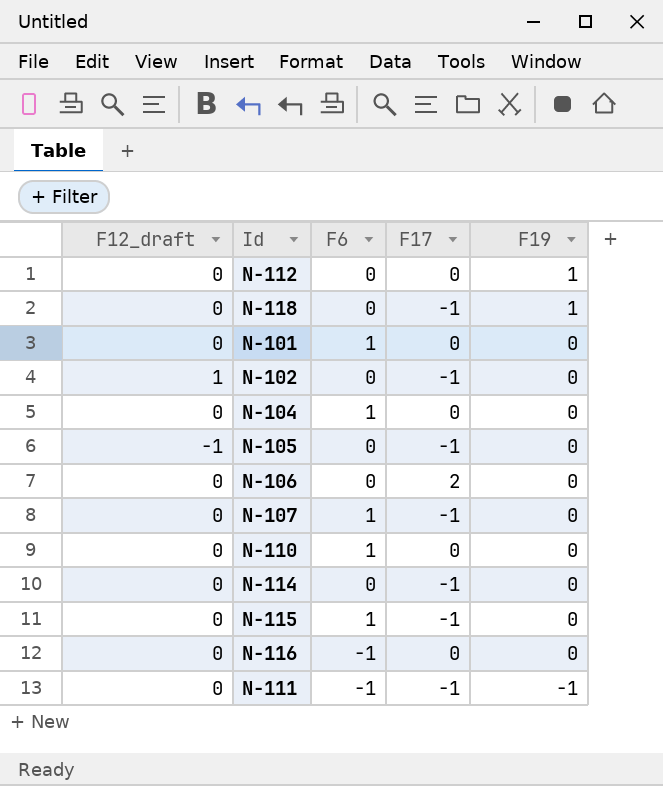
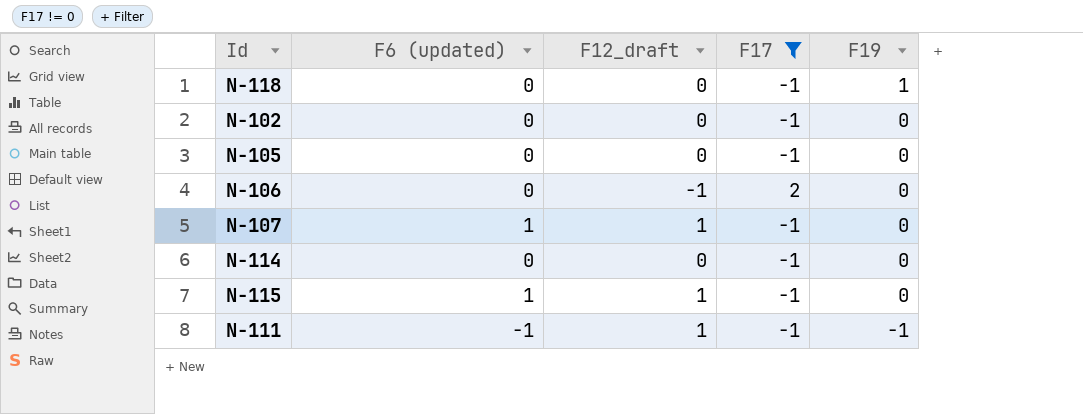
filter: none -> F17 != 0
column name: F6 -> F6 (updated)
column F12_draft | position: 1 -> 3
N-102 | F12_draft: 1 -> 0
N-105 | F12_draft: -1 -> 0
N-106 | F12_draft: 0 -> -1
N-107 | F12_draft: 0 -> 1
N-115 | F12_draft: 0 -> 1
N-111 | F12_draft: 0 -> 1

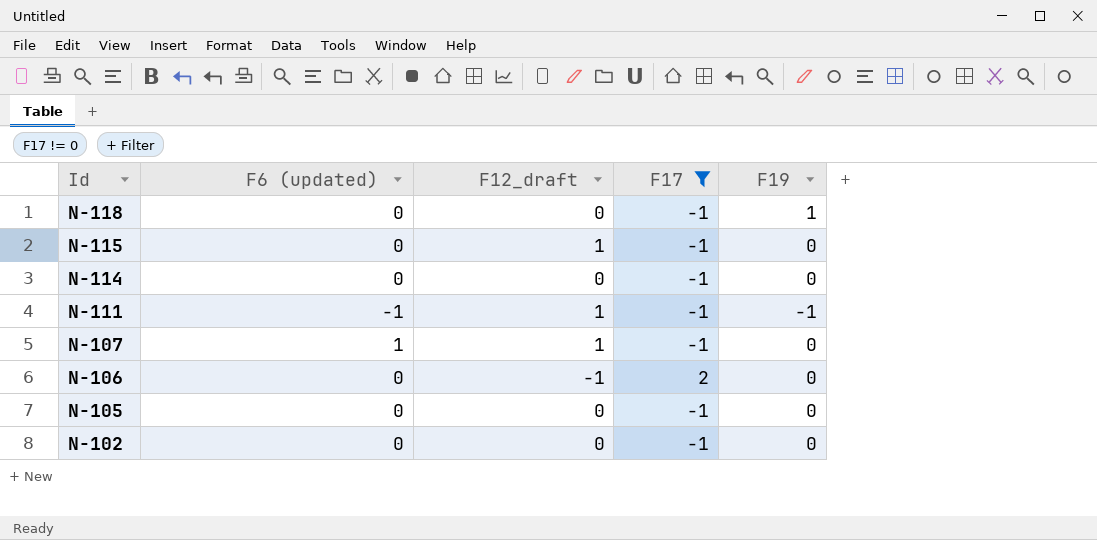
row order: F19 descending -> Id descending
N-115 | F6 (updated): 1 -> 0

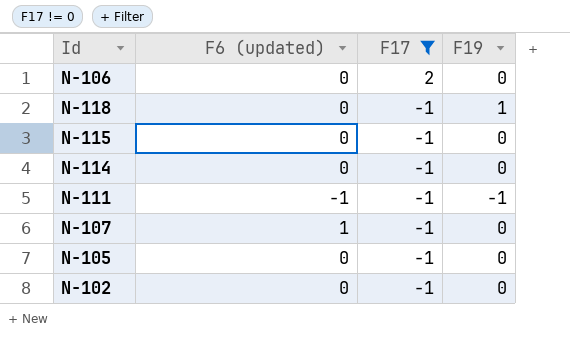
row order: Id descending -> F17 descending
column F12_draft | position: 3 -> none

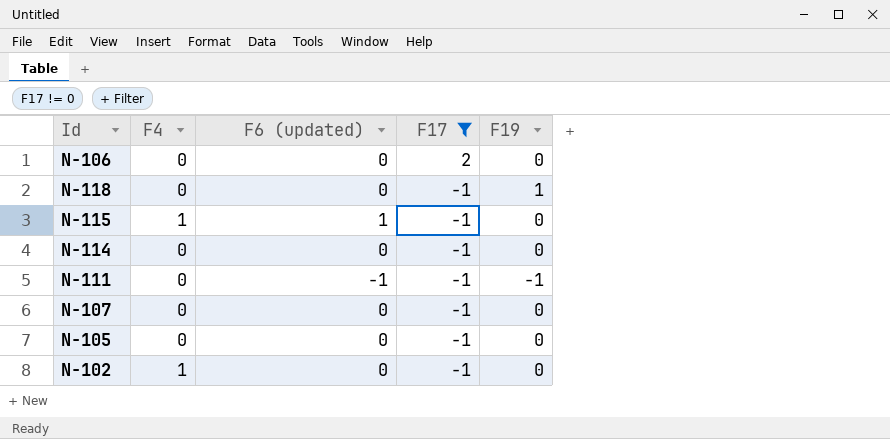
column F4 | position: none -> 2
N-115 | F6 (updated): 0 -> 1
N-107 | F6 (updated): 1 -> 0

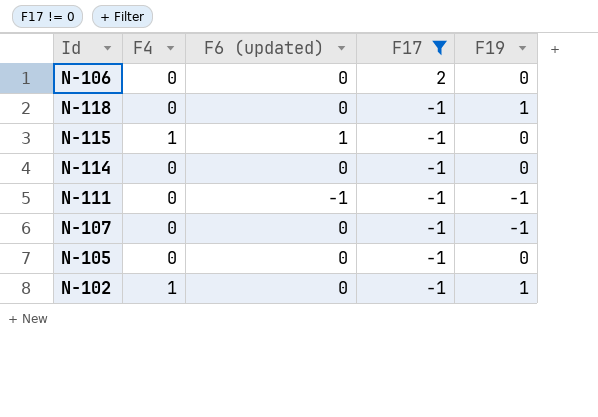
N-107 | F19: 0 -> -1
N-102 | F19: 0 -> 1

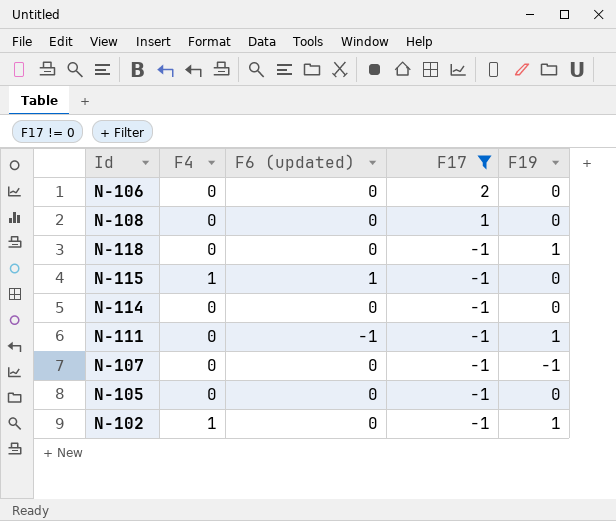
row N-108: none -> 0 | 0 | 1 | 0
N-111 | F19: -1 -> 1

